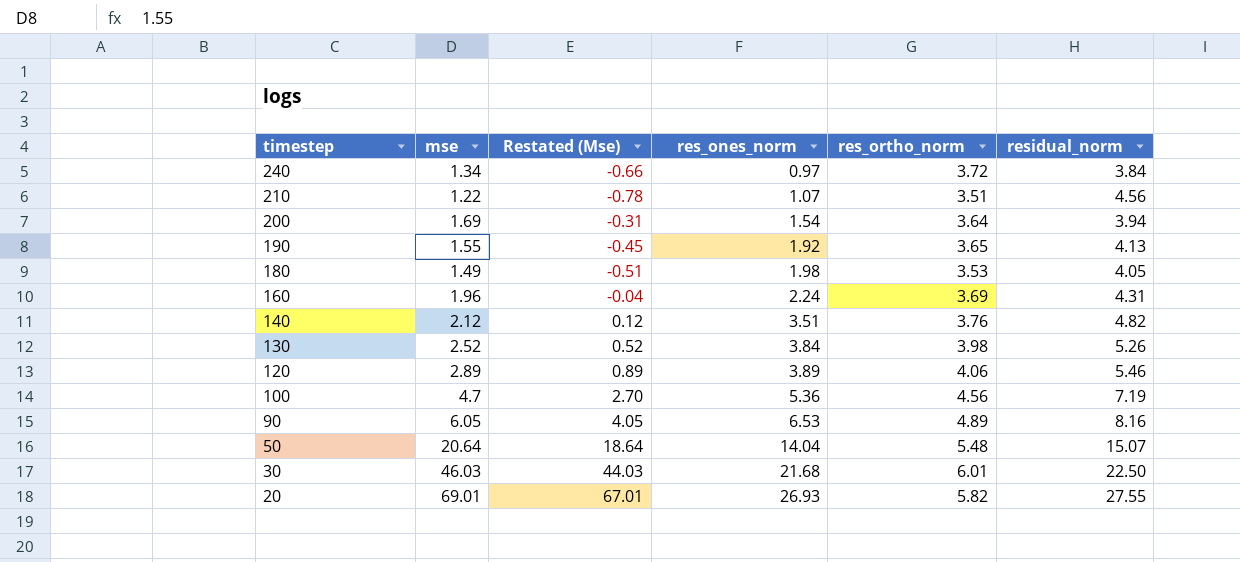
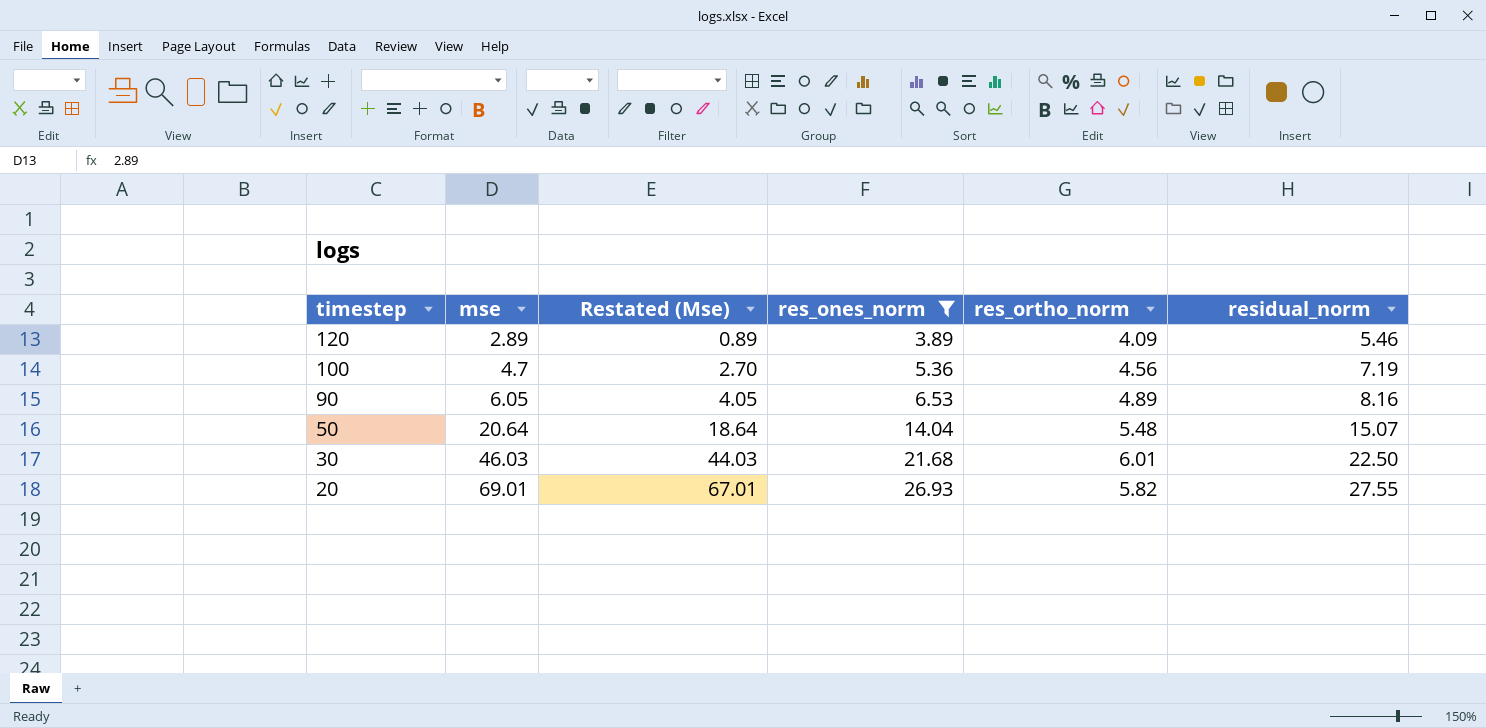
filter: none -> res_ones_norm >= 3.89
120 | res_ortho_norm: 4.06 -> 4.09

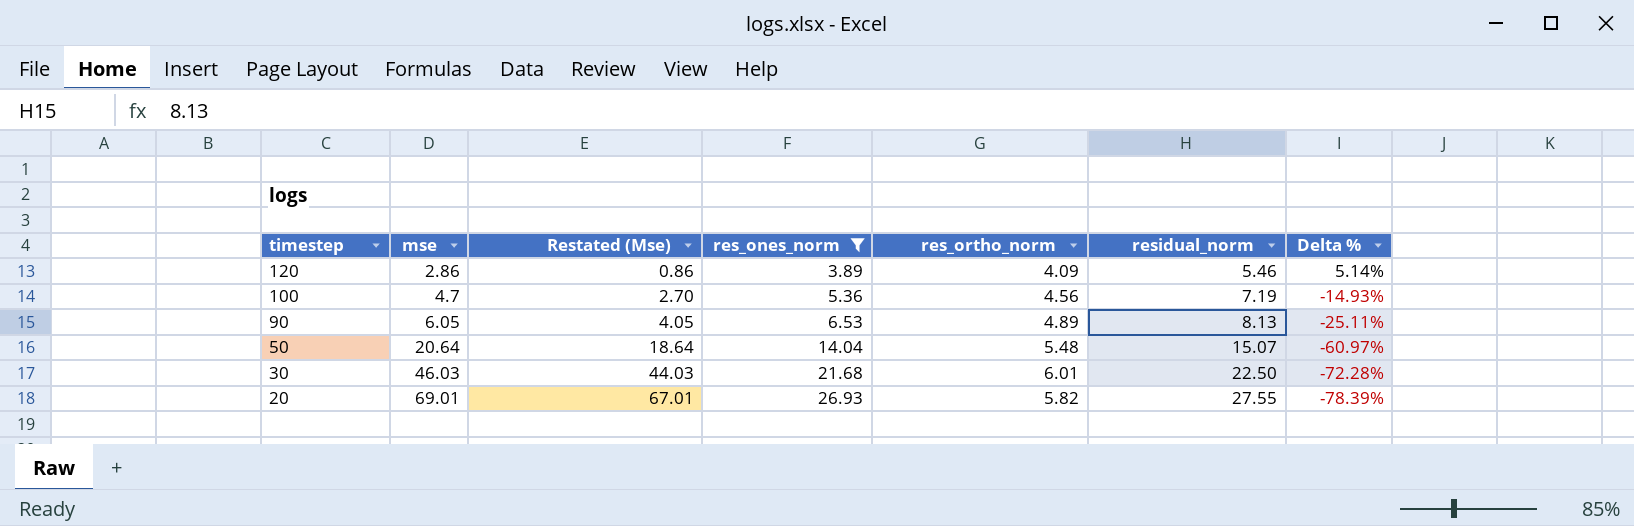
column Delta % | formula: none -> ([res_ortho_norm] - [res_ones_norm]) / [res_ones_norm]
120 | mse: 2.89 -> 2.86
120 | Restated (Mse): 0.89 -> 0.86
90 | residual_norm: 8.16 -> 8.13

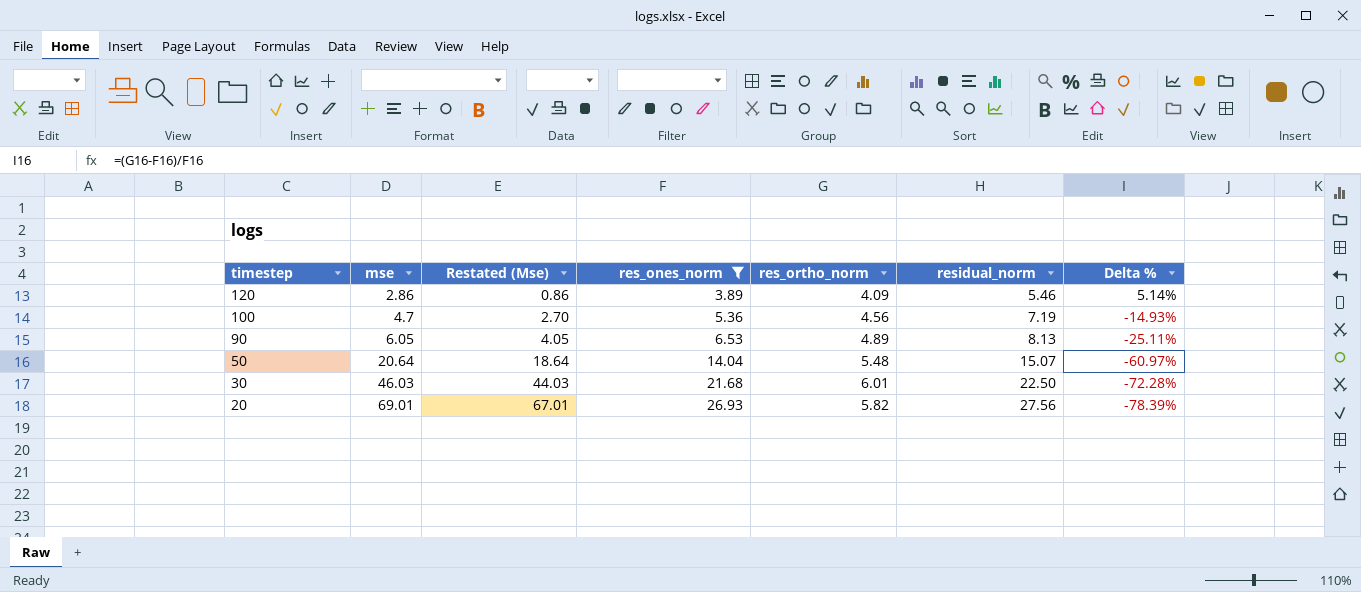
20 | residual_norm: 27.55 -> 27.56

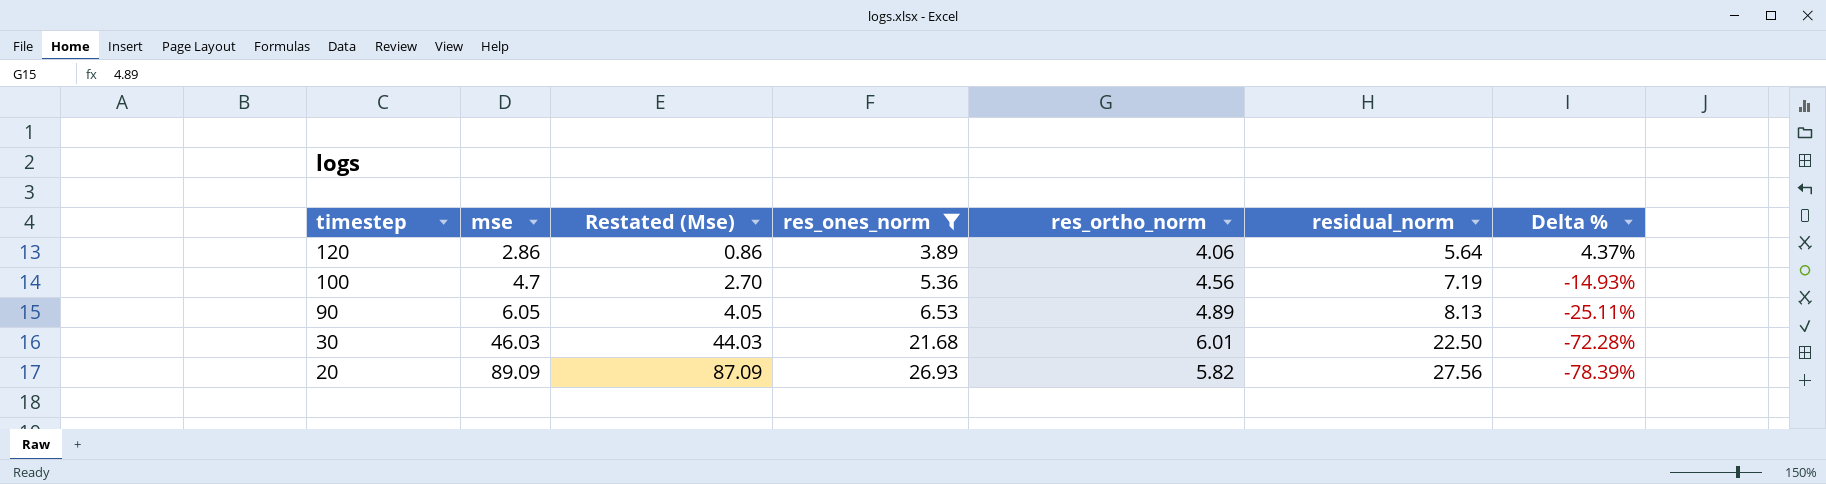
row 50: 20.64 | 18.64 | 14.04 | 5.48 | 15.07 | -60.97% -> none
120 | res_ortho_norm: 4.09 -> 4.06
120 | residual_norm: 5.46 -> 5.64
120 | Delta %: 5.14% -> 4.37%
20 | mse: 69.01 -> 89.09
20 | Restated (Mse): 67.01 -> 87.09

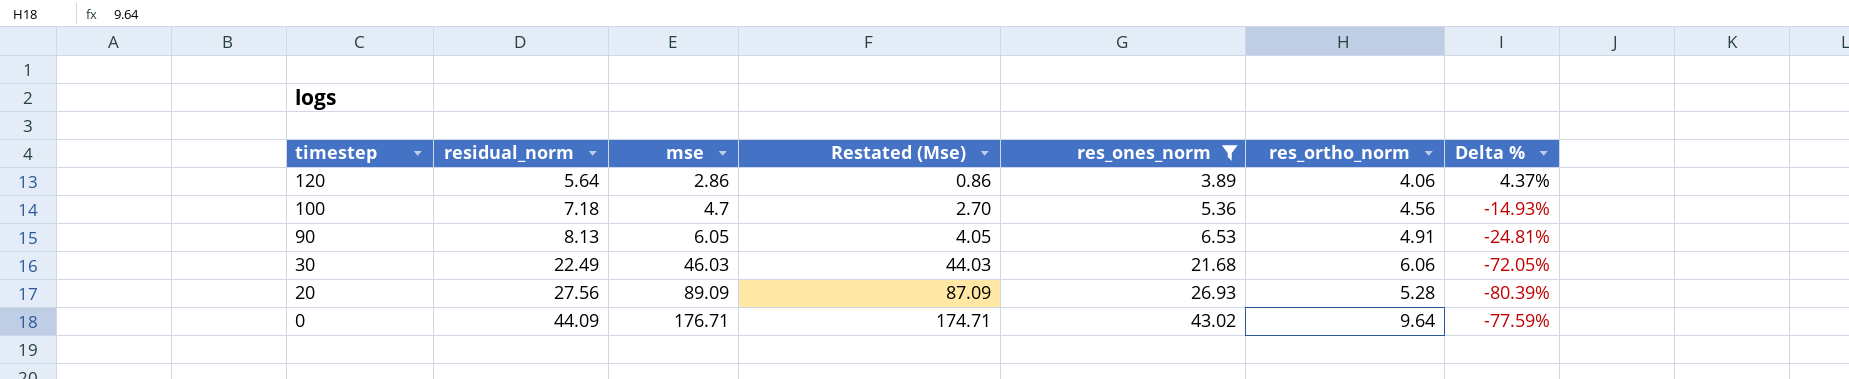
column residual_norm | position: 6 -> 2
100 | residual_norm: 7.19 -> 7.18
90 | res_ortho_norm: 4.89 -> 4.91
90 | Delta %: -25.11% -> -24.81%
30 | residual_norm: 22.50 -> 22.49
30 | res_ortho_norm: 6.01 -> 6.06
30 | Delta %: -72.28% -> -72.05%
20 | res_ortho_norm: 5.82 -> 5.28
20 | Delta %: -78.39% -> -80.39%
row 0: none -> 44.09 | 176.71 | 174.71 | 43.02 | 9.64 | -77.59%

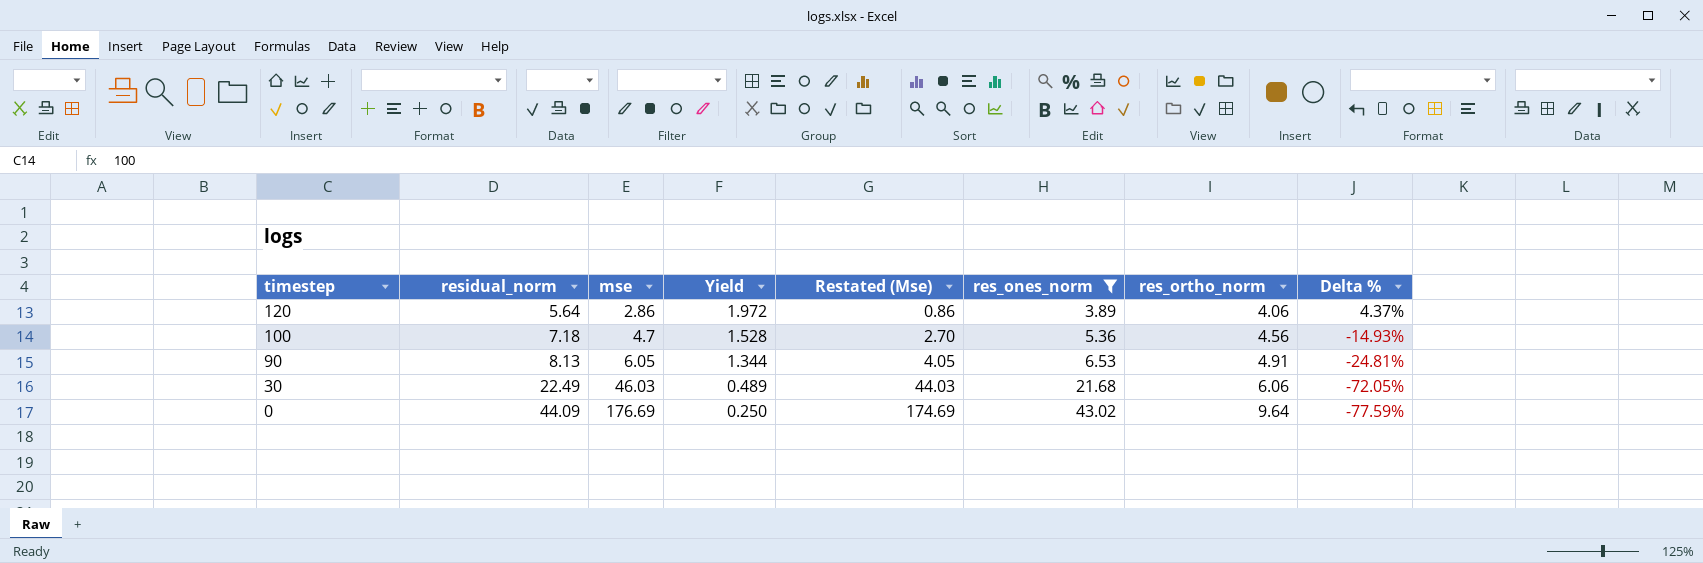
column Yield | formula: none -> [residual_norm] / [mse]
row 20: 27.56 | 89.09 | 87.09 | 26.93 | 5.28 | -80.39% -> none
0 | mse: 176.71 -> 176.69
0 | Restated (Mse): 174.71 -> 174.69

